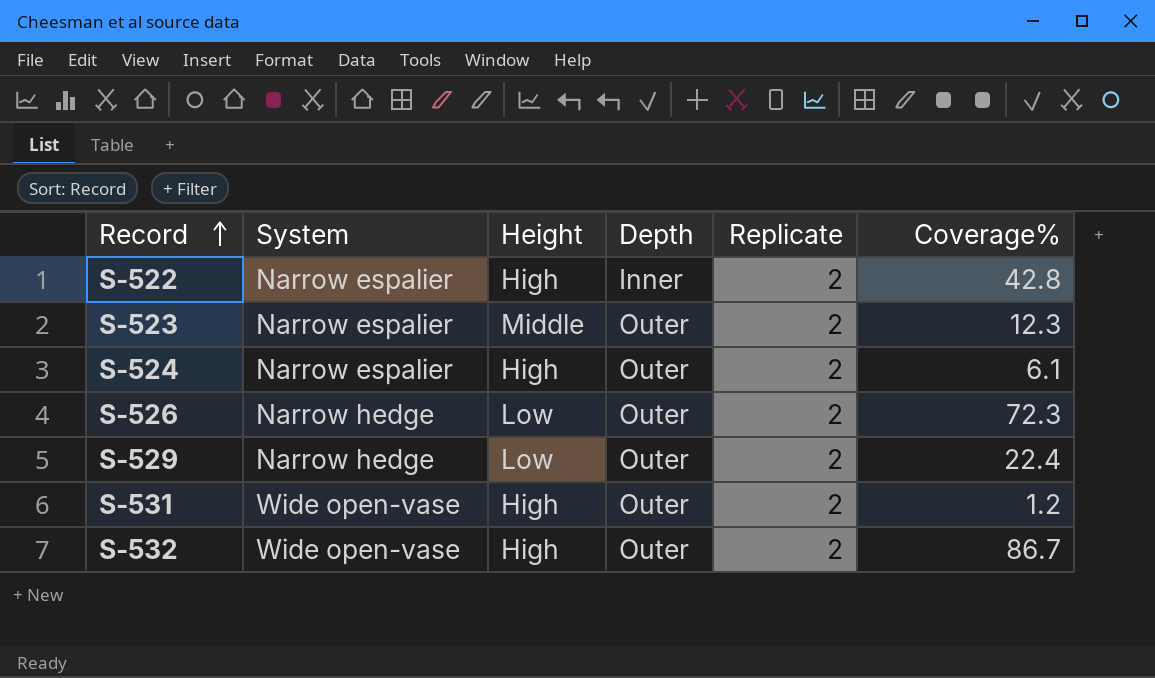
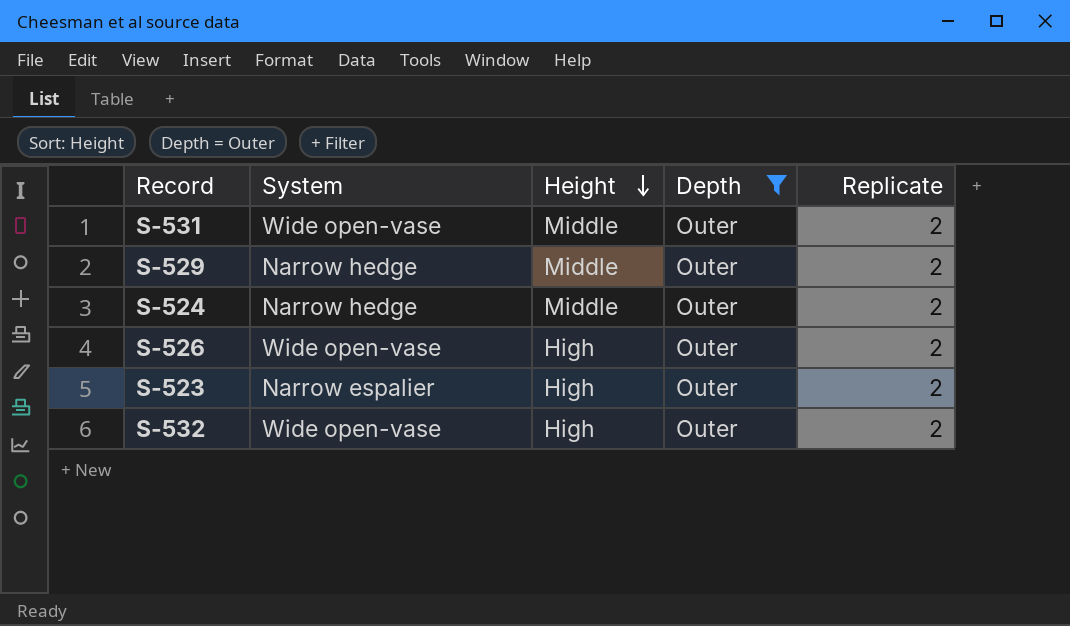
filter: none -> Depth = Outer
row order: Record ascending -> Height descending
column Coverage% | position: 6 -> none
S-531 | Height: High -> Middle
S-529 | Height: Low -> Middle
S-524 | System: Narrow espalier -> Narrow hedge
S-524 | Height: High -> Middle
S-526 | System: Narrow hedge -> Wide open-vase
S-526 | Height: Low -> High
S-523 | Height: Middle -> High

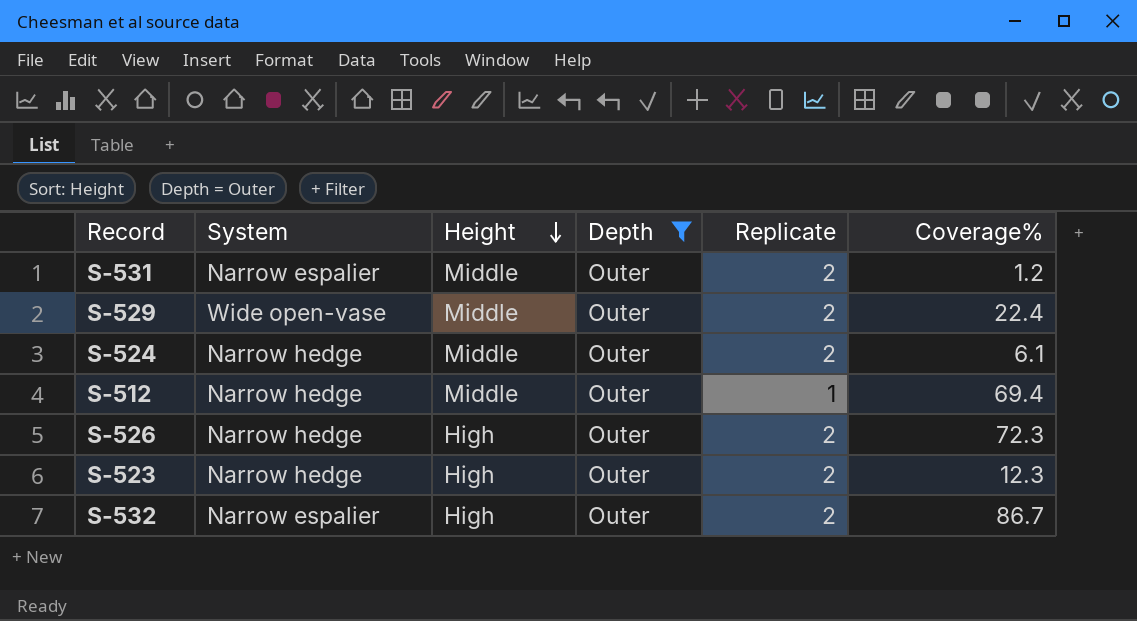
column Coverage% | position: none -> 6
S-531 | System: Wide open-vase -> Narrow espalier
S-529 | System: Narrow hedge -> Wide open-vase
row S-512: none -> Narrow hedge | Middle | Outer | 1 | 69.4
S-526 | System: Wide open-vase -> Narrow hedge
S-523 | System: Narrow espalier -> Narrow hedge
S-532 | System: Wide open-vase -> Narrow espalier

